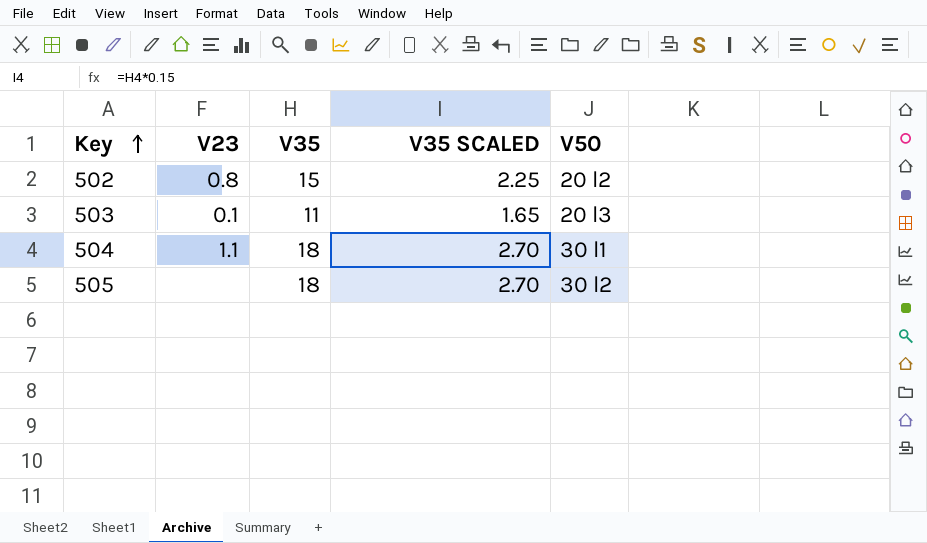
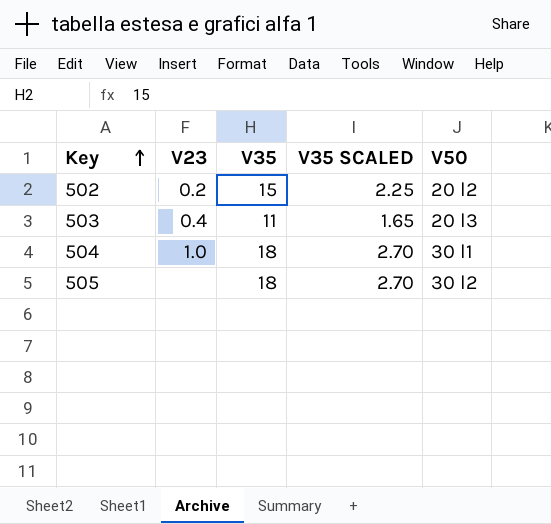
502 | V23: 0.8 -> 0.2
503 | V23: 0.1 -> 0.4
504 | V23: 1.1 -> 1.0

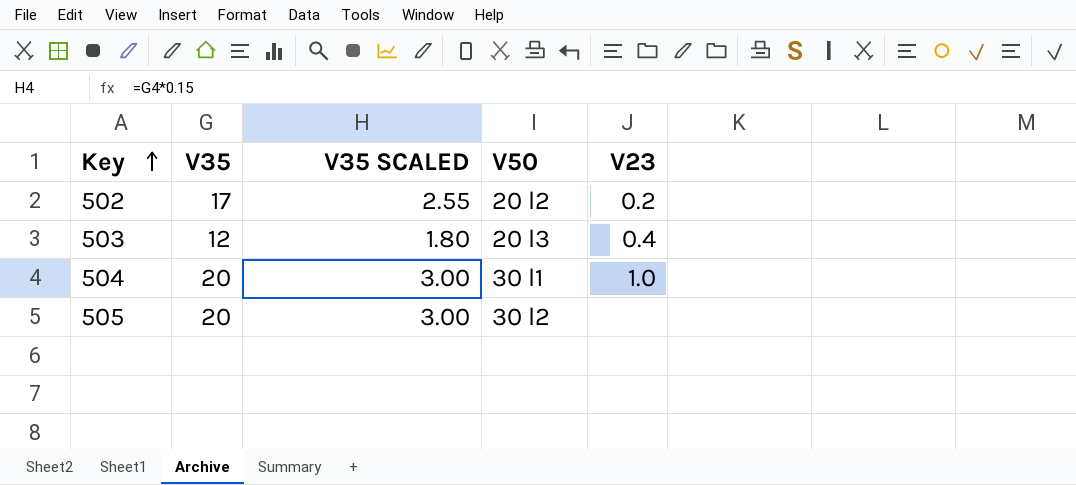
column V23 | position: 2 -> 5
502 | V35: 15 -> 17
502 | V35 SCALED: 2.25 -> 2.55
503 | V35: 11 -> 12
503 | V35 SCALED: 1.65 -> 1.80
504 | V35: 18 -> 20
504 | V35 SCALED: 2.70 -> 3.00
505 | V35: 18 -> 20
505 | V35 SCALED: 2.70 -> 3.00

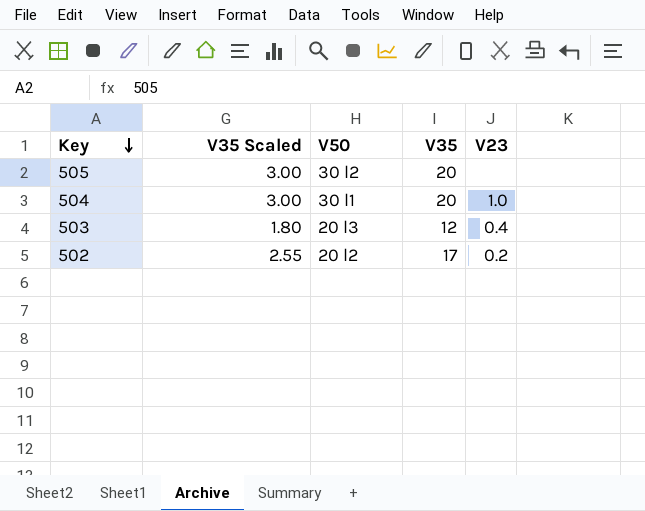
row order: Key ascending -> Key descending
column name: V35 SCALED -> V35 Scaled
column V35 | position: 2 -> 4

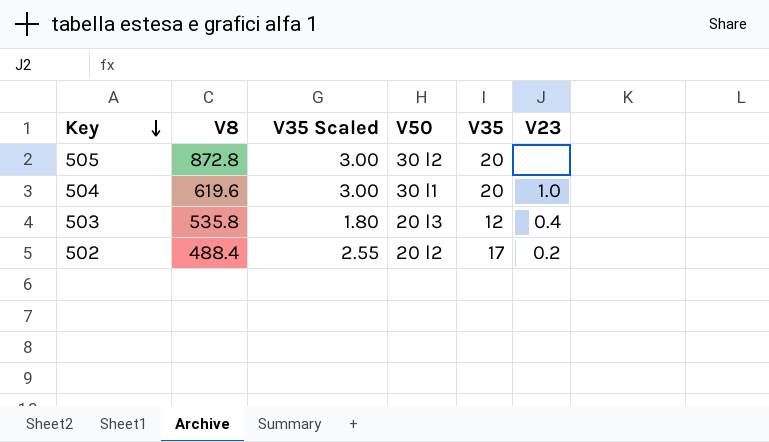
column V8 | position: none -> 2

